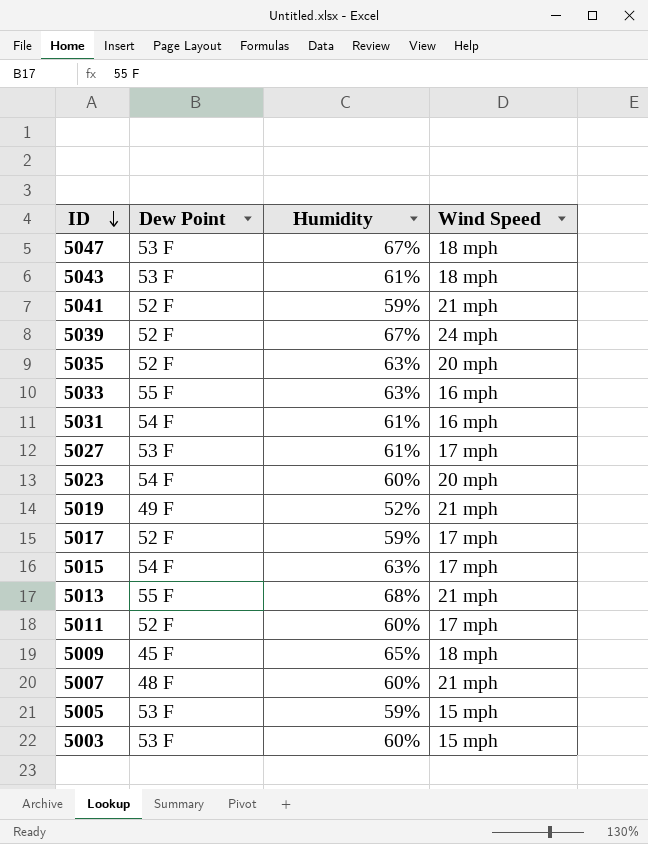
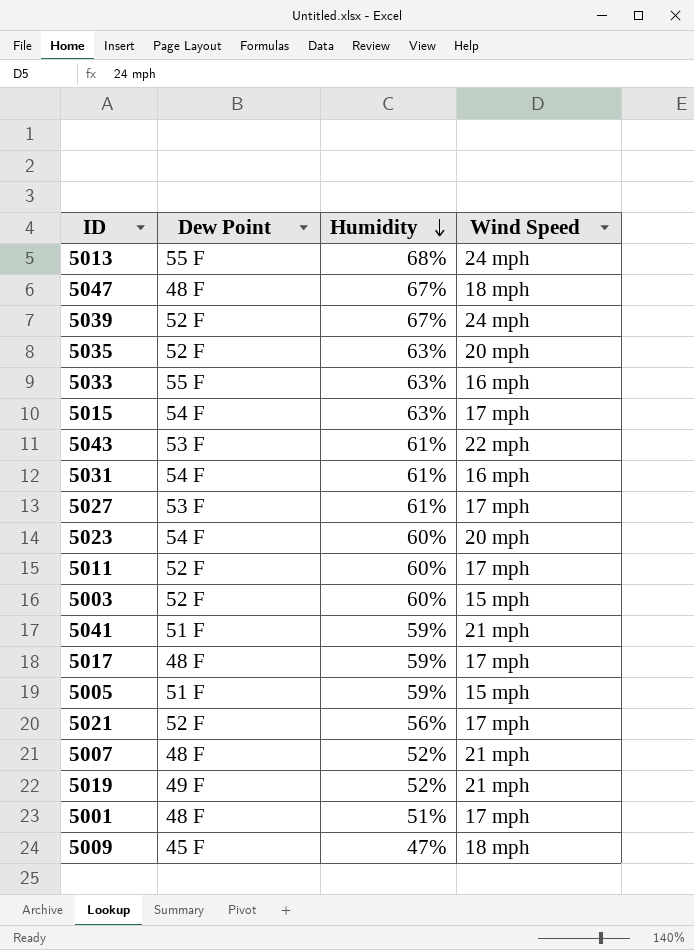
row order: ID descending -> Humidity descending
5013 | Wind Speed: 21 mph -> 24 mph
5047 | Dew Point: 53 F -> 48 F
5043 | Wind Speed: 18 mph -> 22 mph
5003 | Dew Point: 53 F -> 52 F
5041 | Dew Point: 52 F -> 51 F
5017 | Dew Point: 52 F -> 48 F
5005 | Dew Point: 53 F -> 51 F
row 5021: none -> 52 F | 56% | 17 mph
5007 | Humidity: 60% -> 52%
row 5001: none -> 48 F | 51% | 17 mph
5009 | Humidity: 65% -> 47%

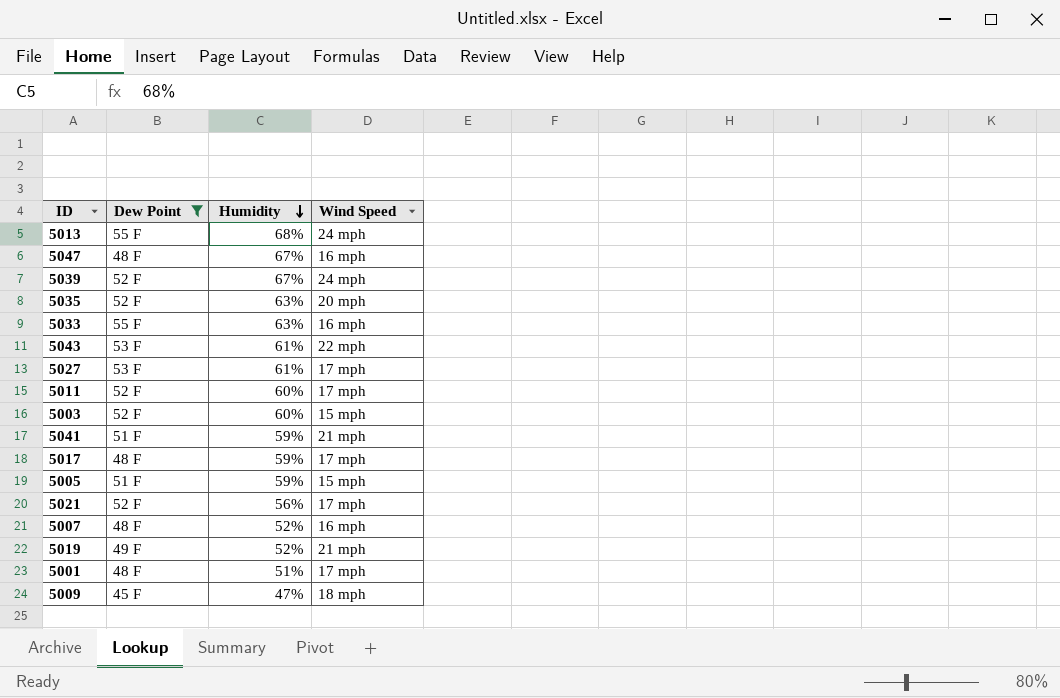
filter: none -> Dew Point != 54 F
5047 | Wind Speed: 18 mph -> 16 mph
5007 | Wind Speed: 21 mph -> 16 mph

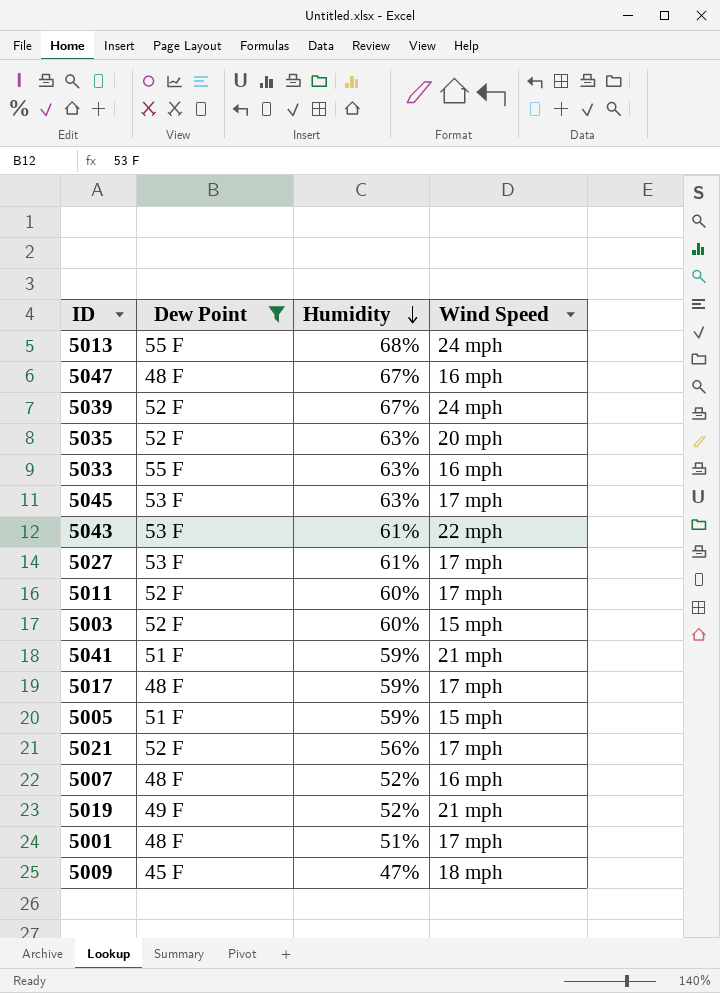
row 5045: none -> 53 F | 63% | 17 mph

